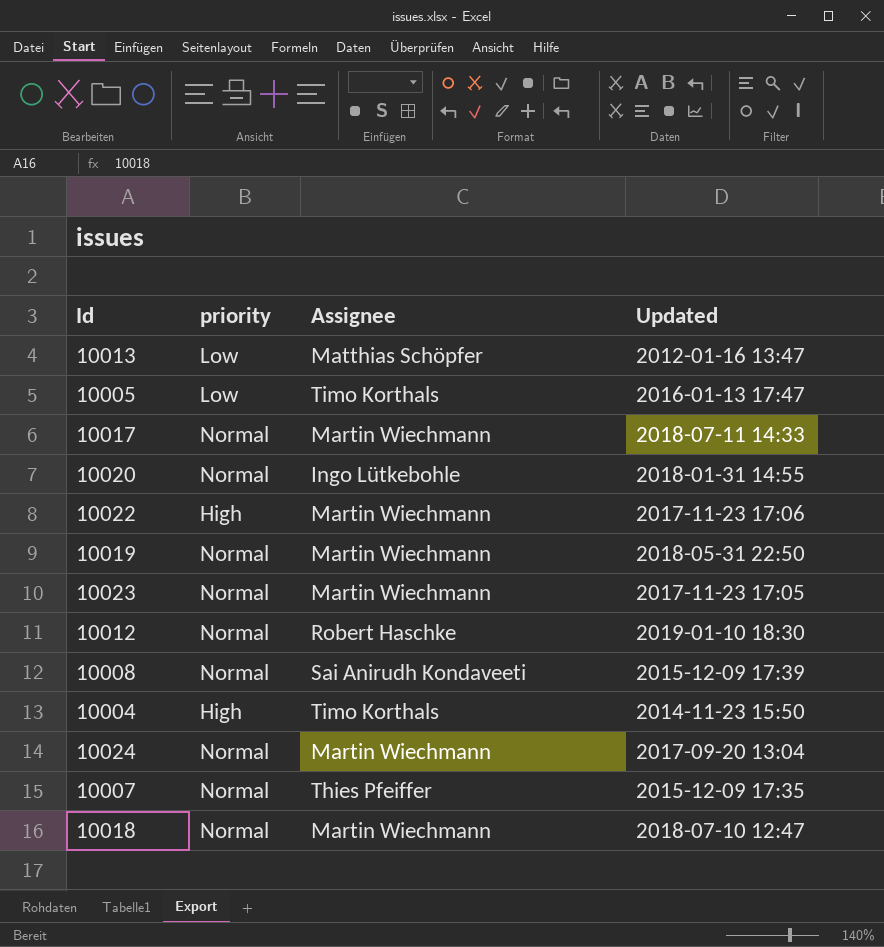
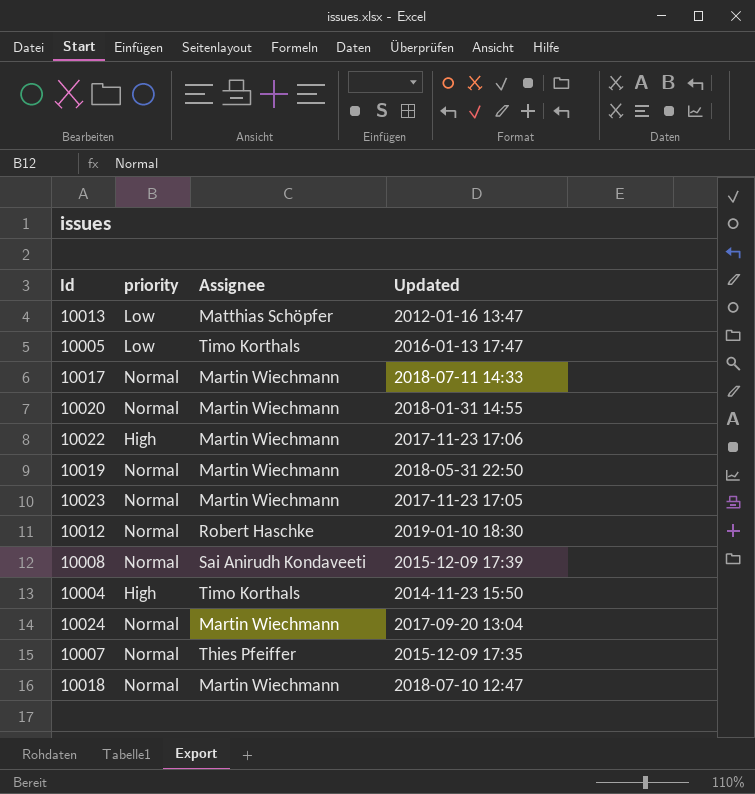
10020 | Assignee: Ingo Lütkebohle -> Martin Wiechmann

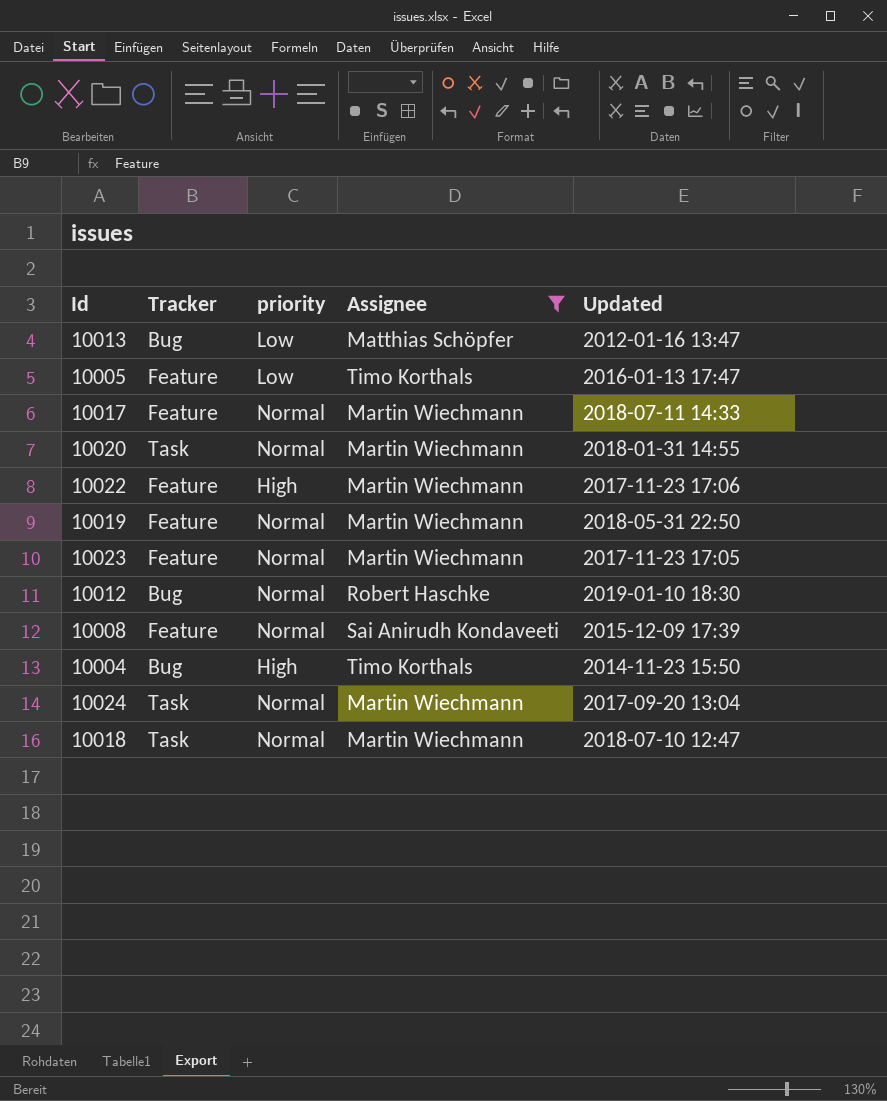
filter: none -> Assignee != Thies Pfeiffer
column Tracker | position: none -> 2

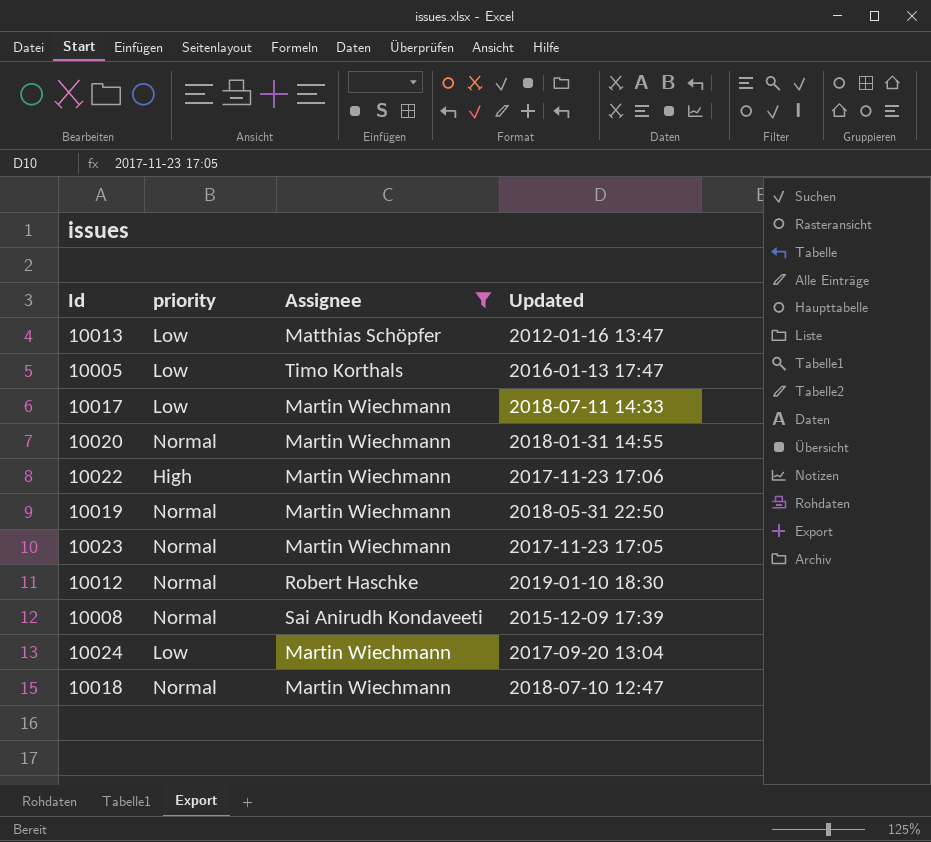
column Tracker | position: 2 -> none
row 10004: Bug | High | Timo Korthals | 2014-11-23 15:50 -> none
10017 | priority: Normal -> Low
10024 | priority: Normal -> Low

